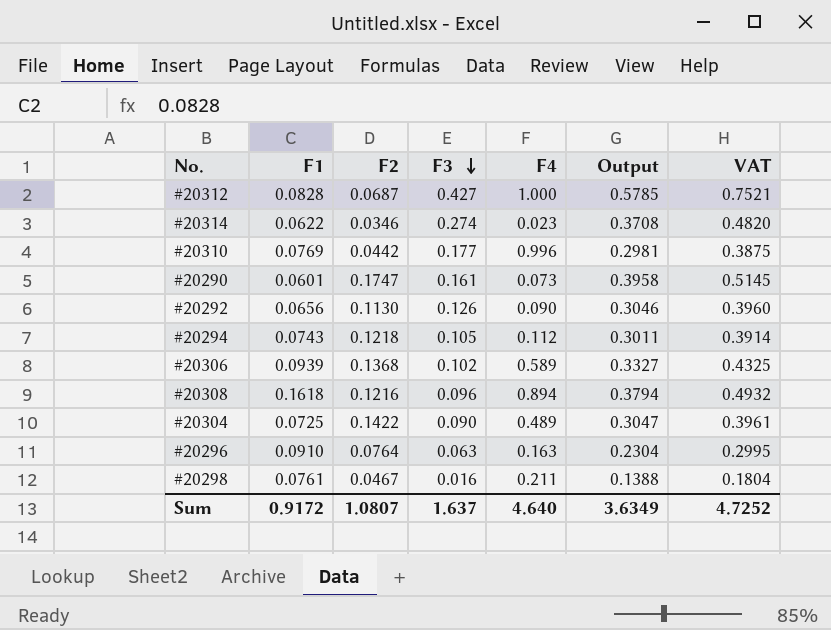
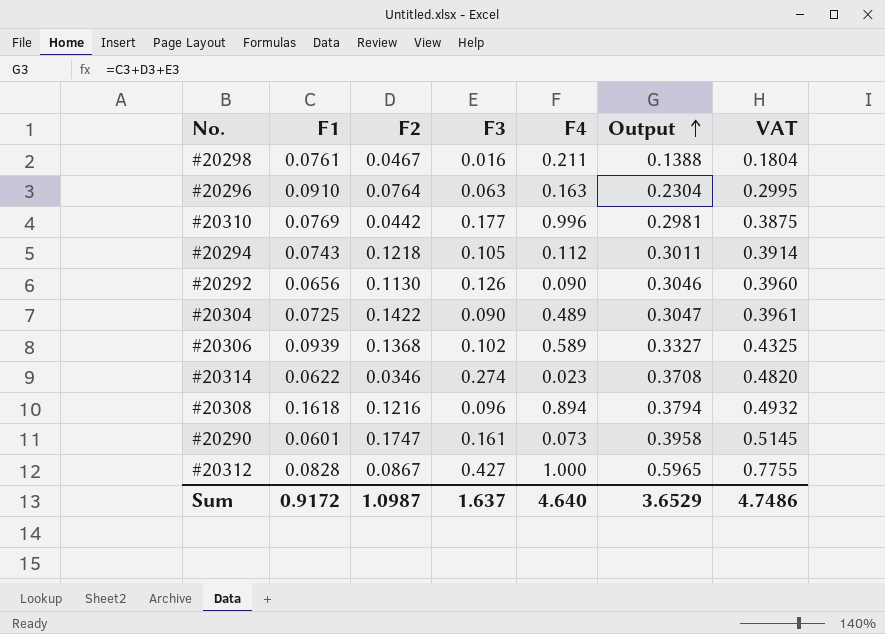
row order: F3 descending -> Output ascending
#20312 | F2: 0.0687 -> 0.0867
#20312 | Output: 0.5785 -> 0.5965
#20312 | VAT: 0.7521 -> 0.7755
Sum | F2: 1.0807 -> 1.0987
Sum | Output: 3.6349 -> 3.6529
Sum | VAT: 4.7252 -> 4.7486

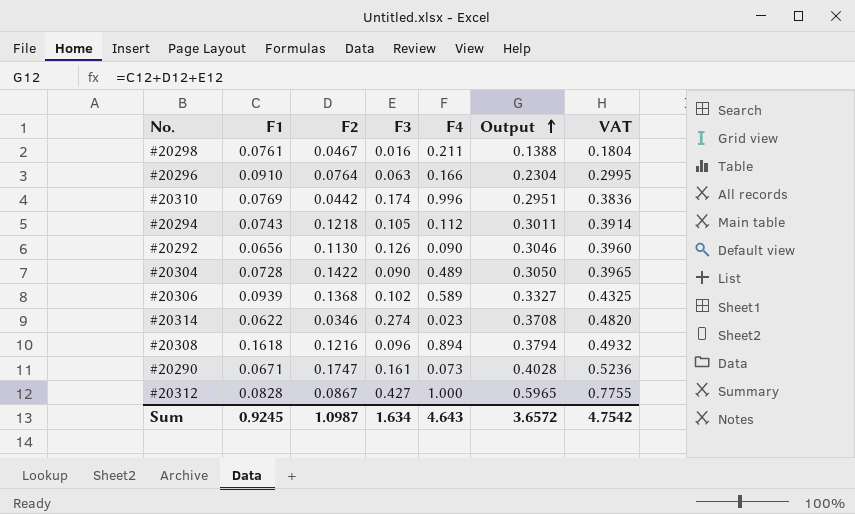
#20296 | F4: 0.163 -> 0.166
#20310 | F3: 0.177 -> 0.174
#20310 | Output: 0.2981 -> 0.2951
#20310 | VAT: 0.3875 -> 0.3836
#20304 | F1: 0.0725 -> 0.0728
#20304 | Output: 0.3047 -> 0.3050
#20304 | VAT: 0.3961 -> 0.3965
#20290 | F1: 0.0601 -> 0.0671
#20290 | Output: 0.3958 -> 0.4028
#20290 | VAT: 0.5145 -> 0.5236
Sum | F1: 0.9172 -> 0.9245
Sum | F3: 1.637 -> 1.634
Sum | F4: 4.640 -> 4.643
Sum | Output: 3.6529 -> 3.6572
Sum | VAT: 4.7486 -> 4.7542

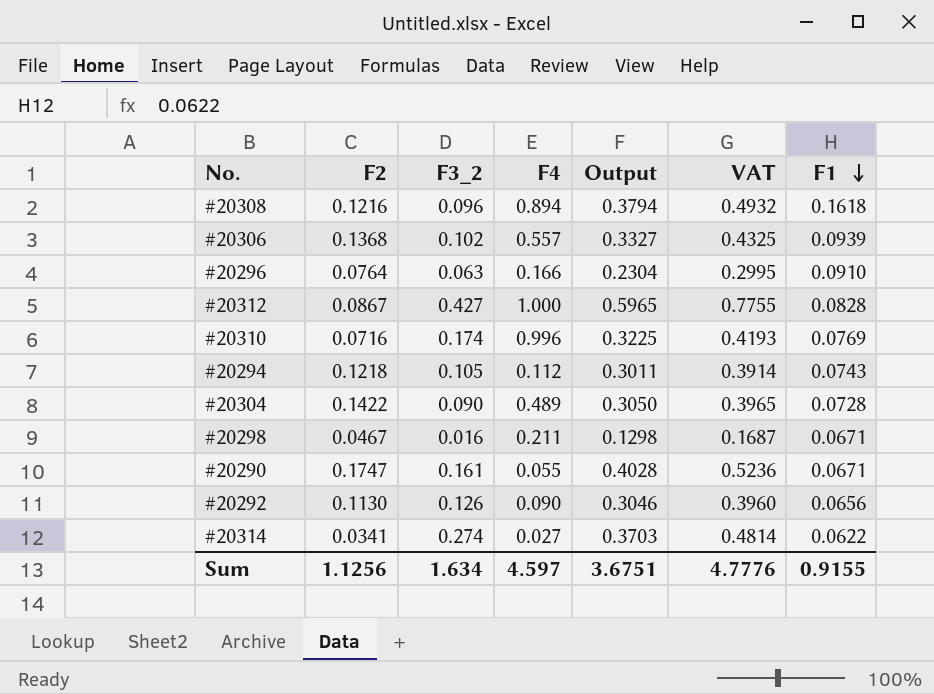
row order: Output ascending -> F1 descending
column name: F3 -> F3_2
column F1 | position: 2 -> 7
#20306 | F4: 0.589 -> 0.557
#20310 | F2: 0.0442 -> 0.0716
#20310 | Output: 0.2951 -> 0.3225
#20310 | VAT: 0.3836 -> 0.4193
#20298 | Output: 0.1388 -> 0.1298
#20298 | VAT: 0.1804 -> 0.1687
#20298 | F1: 0.0761 -> 0.0671
#20290 | F4: 0.073 -> 0.055
#20314 | F2: 0.0346 -> 0.0341
#20314 | F4: 0.023 -> 0.027
#20314 | Output: 0.3708 -> 0.3703
#20314 | VAT: 0.4820 -> 0.4814
Sum | F2: 1.0987 -> 1.1256
Sum | F4: 4.643 -> 4.597
Sum | Output: 3.6572 -> 3.6751
Sum | VAT: 4.7542 -> 4.7776
Sum | F1: 0.9245 -> 0.9155

